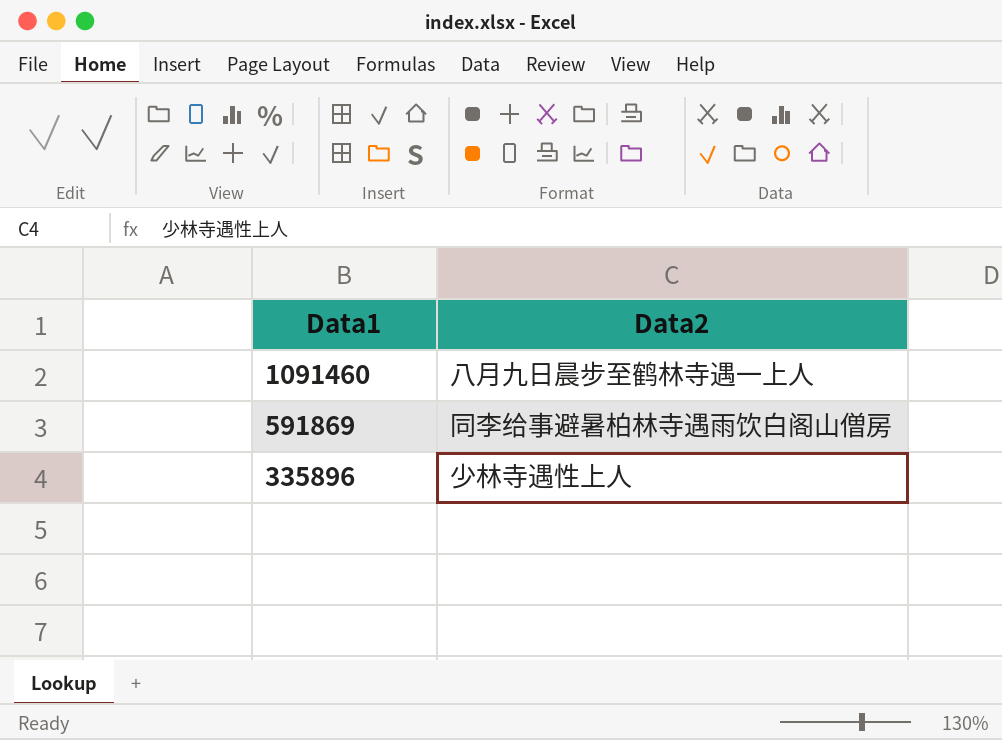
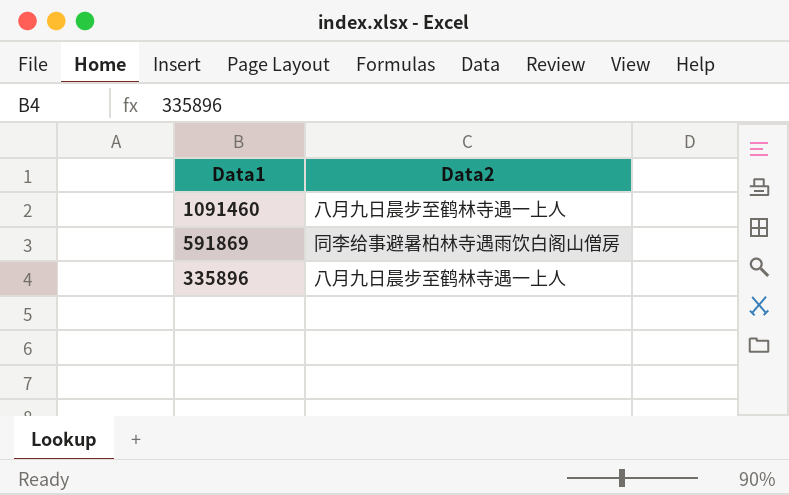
335896 | Data2: 少林寺遇性上人 -> 八月九日晨步至鹤林寺遇一上人

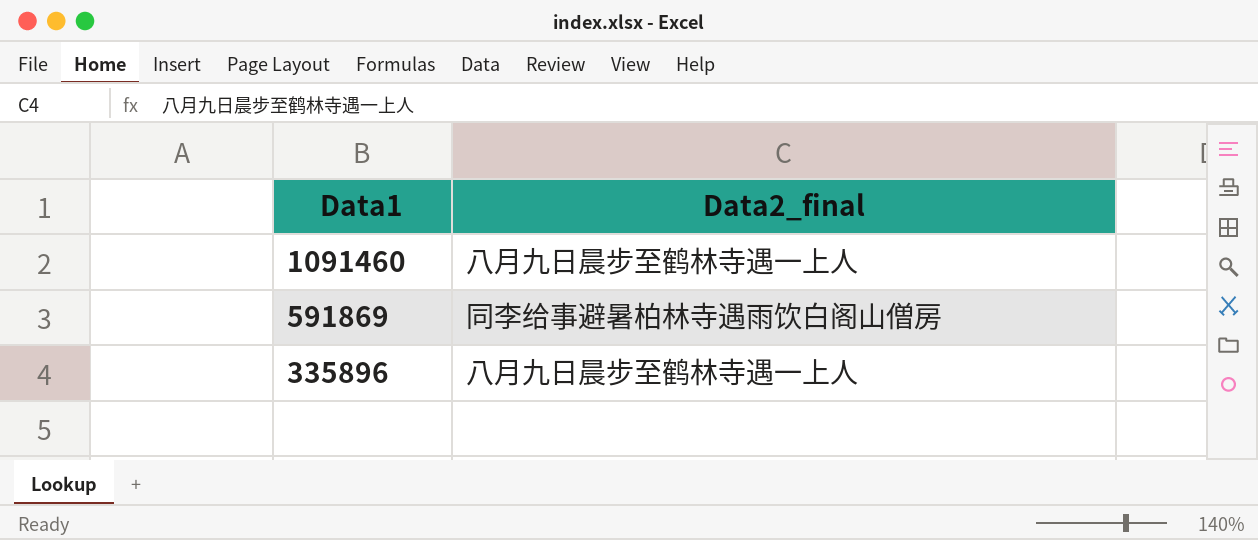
column name: Data2 -> Data2_final

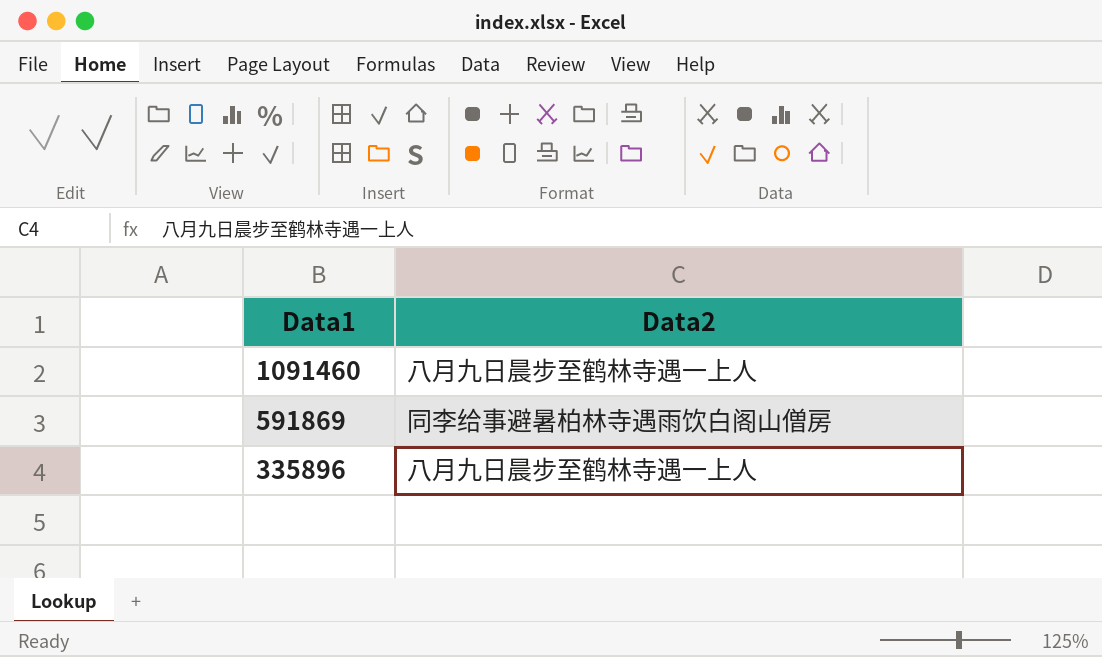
column name: Data2_final -> Data2

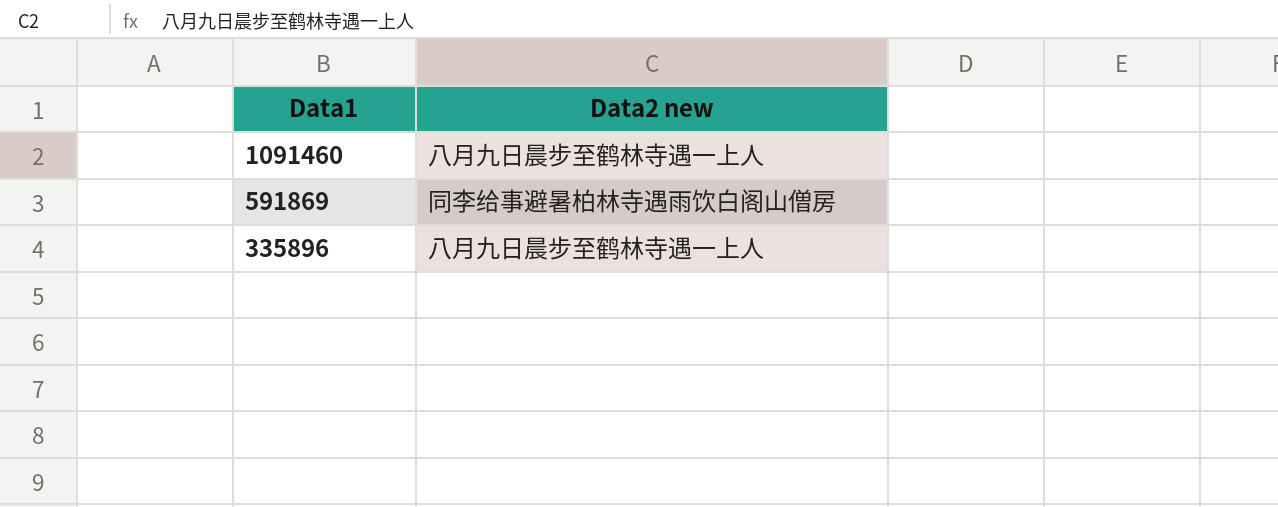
column name: Data2 -> Data2 new

